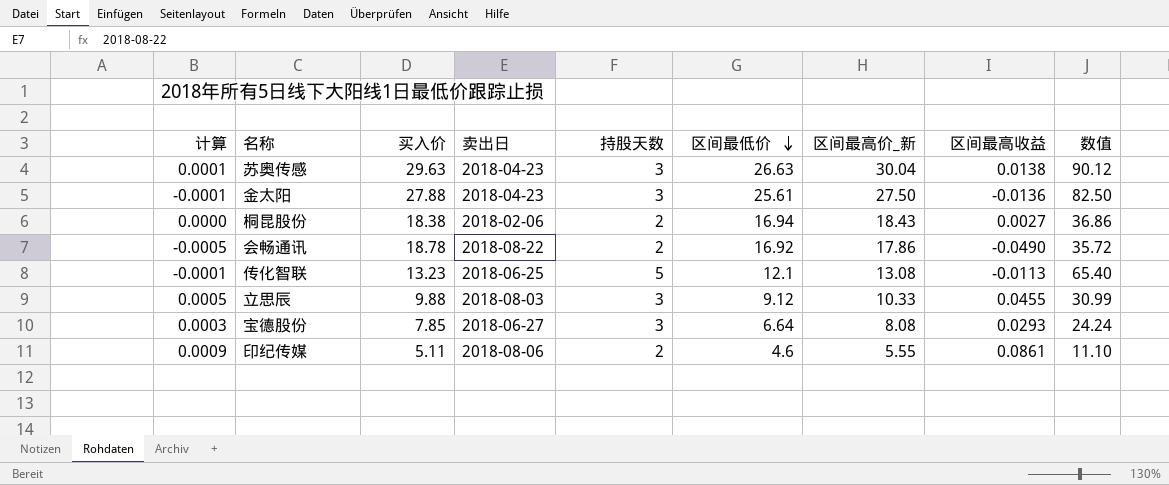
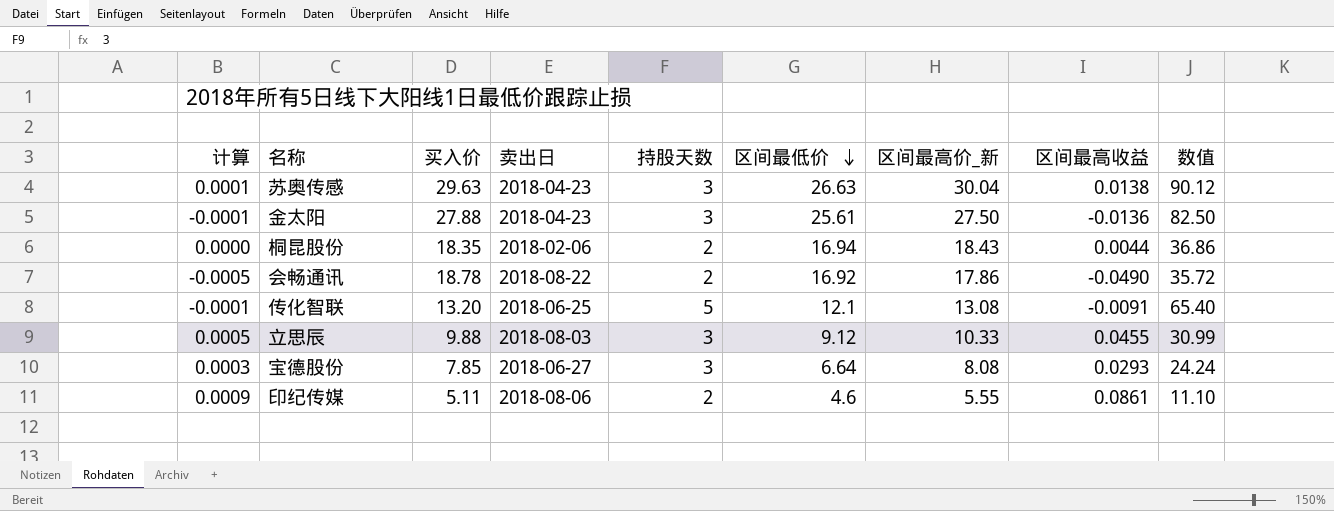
桐昆股份 | 买入价: 18.38 -> 18.35
桐昆股份 | 区间最高收益: 0.0027 -> 0.0044
传化智联 | 买入价: 13.23 -> 13.20
传化智联 | 区间最高收益: -0.0113 -> -0.0091

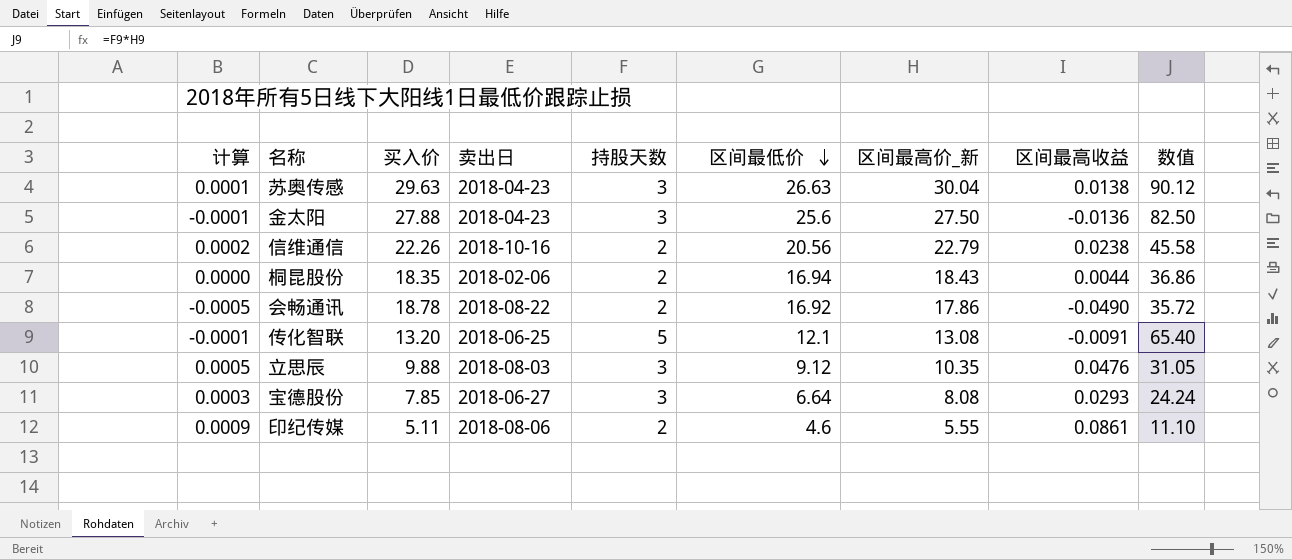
金太阳 | 区间最低价: 25.61 -> 25.6
row 信维通信: none -> 0.0002 | 22.26 | 2018-10-16 | 2 | 20.56 | 22.79 | 0.0238 | 45.58
立思辰 | 区间最高价_新: 10.33 -> 10.35
立思辰 | 区间最高收益: 0.0455 -> 0.0476
立思辰 | 数值: 30.99 -> 31.05

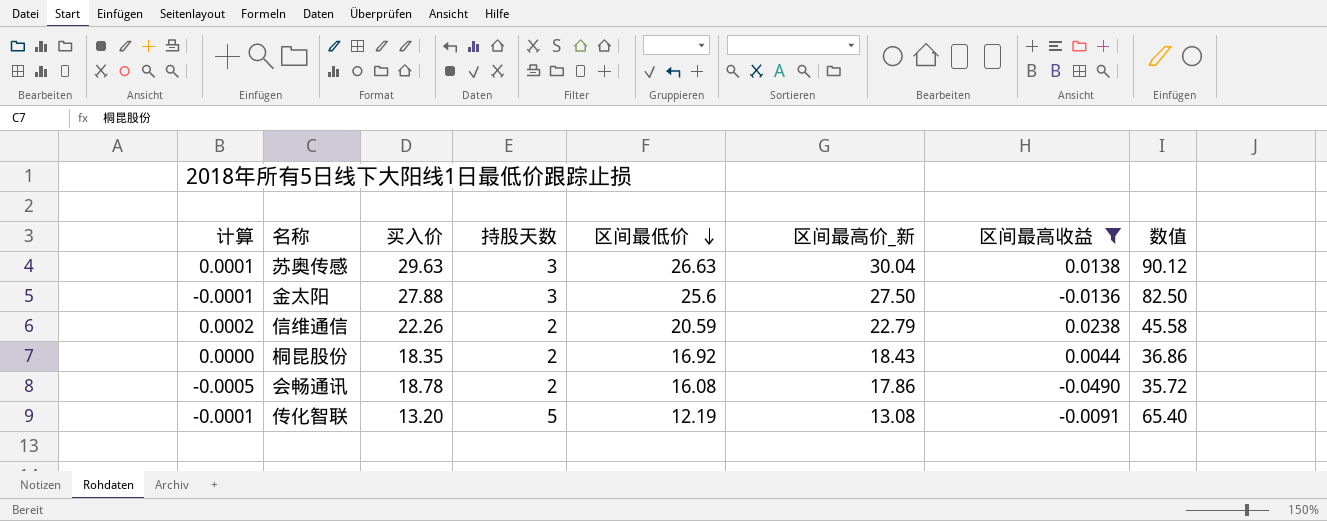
filter: none -> 区间最高收益 <= 0.0238
column 卖出日 | position: 4 -> none
信维通信 | 区间最低价: 20.56 -> 20.59
桐昆股份 | 区间最低价: 16.94 -> 16.92
会畅通讯 | 区间最低价: 16.92 -> 16.08
传化智联 | 区间最低价: 12.1 -> 12.19

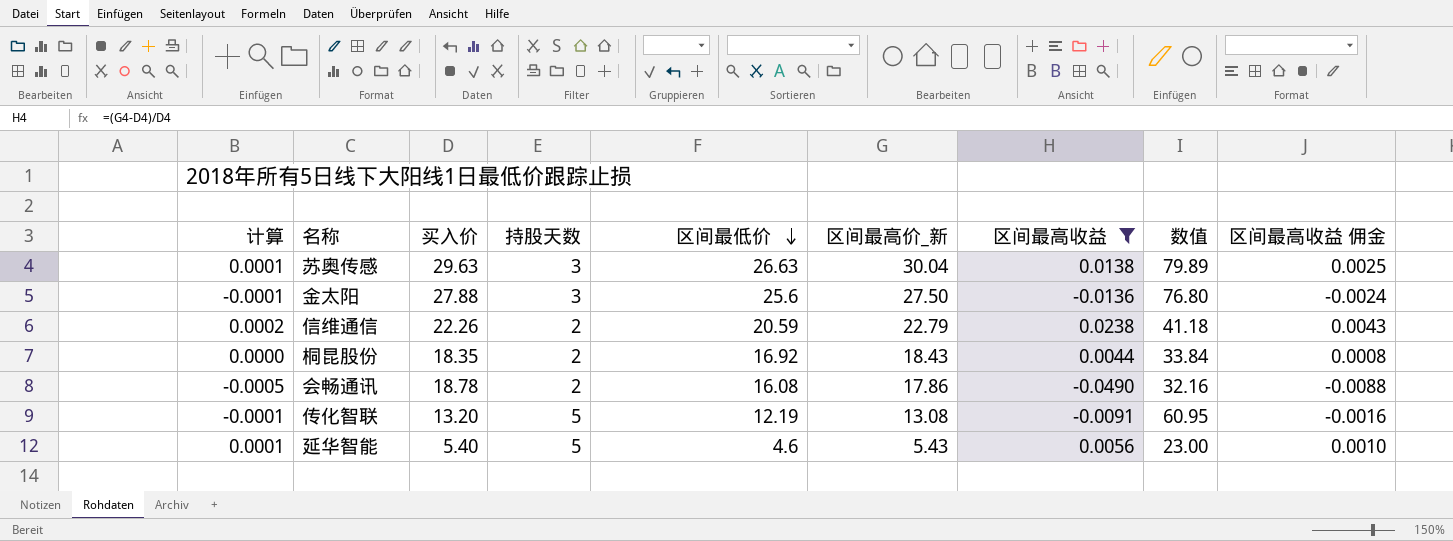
column 数值 | formula: [持股天数] * [区间最高价_新] -> [持股天数] * [区间最低价]
column 区间最高收益 佣金 | formula: none -> [区间最高收益] * 0.18
row 延华智能: none -> 0.0001 | 5.40 | 5 | 4.6 | 5.43 | 0.0056 | 23.00 | 0.0010

